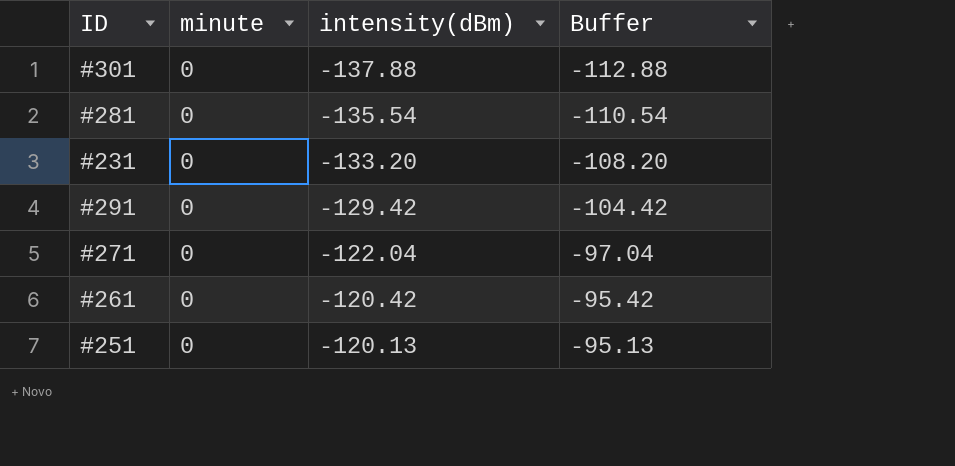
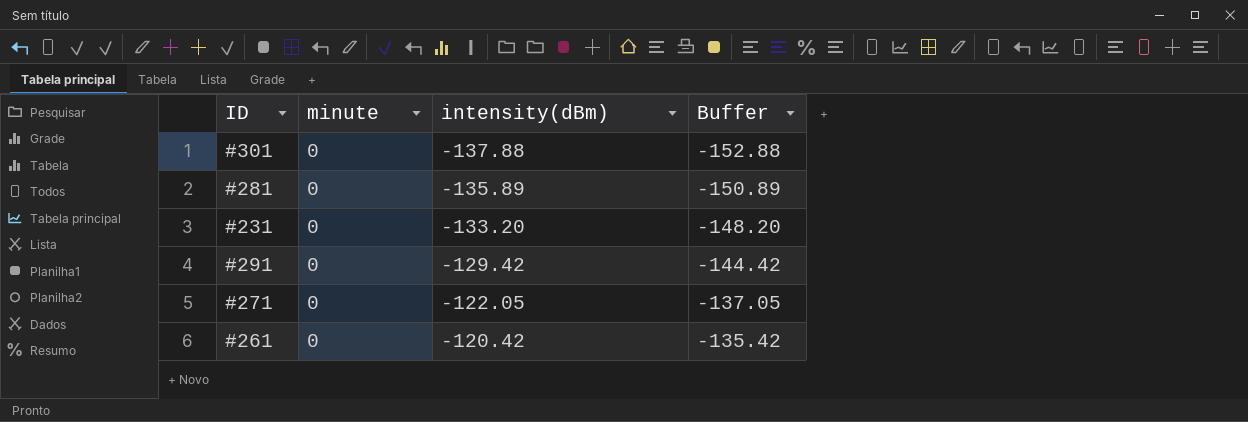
column Buffer | formula: [intensity(dBm)] + 25 -> [intensity(dBm)] - 15
row #251: 0 | -120.13 | -95.13 -> none
#281 | intensity(dBm): -135.54 -> -135.89
#271 | intensity(dBm): -122.04 -> -122.05

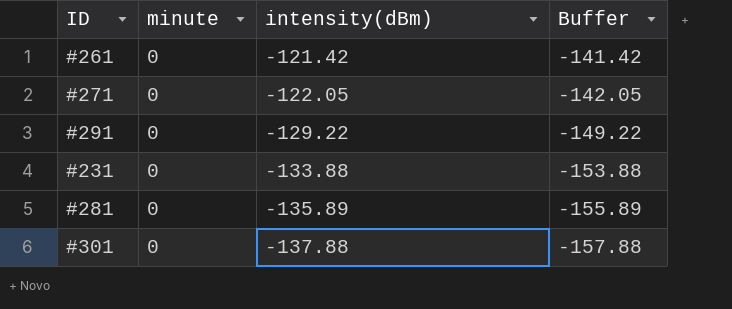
row order: intensity(dBm) ascending -> intensity(dBm) descending
column Buffer | formula: [intensity(dBm)] - 15 -> [intensity(dBm)] - 20
#261 | intensity(dBm): -120.42 -> -121.42
#291 | intensity(dBm): -129.42 -> -129.22
#231 | intensity(dBm): -133.20 -> -133.88

